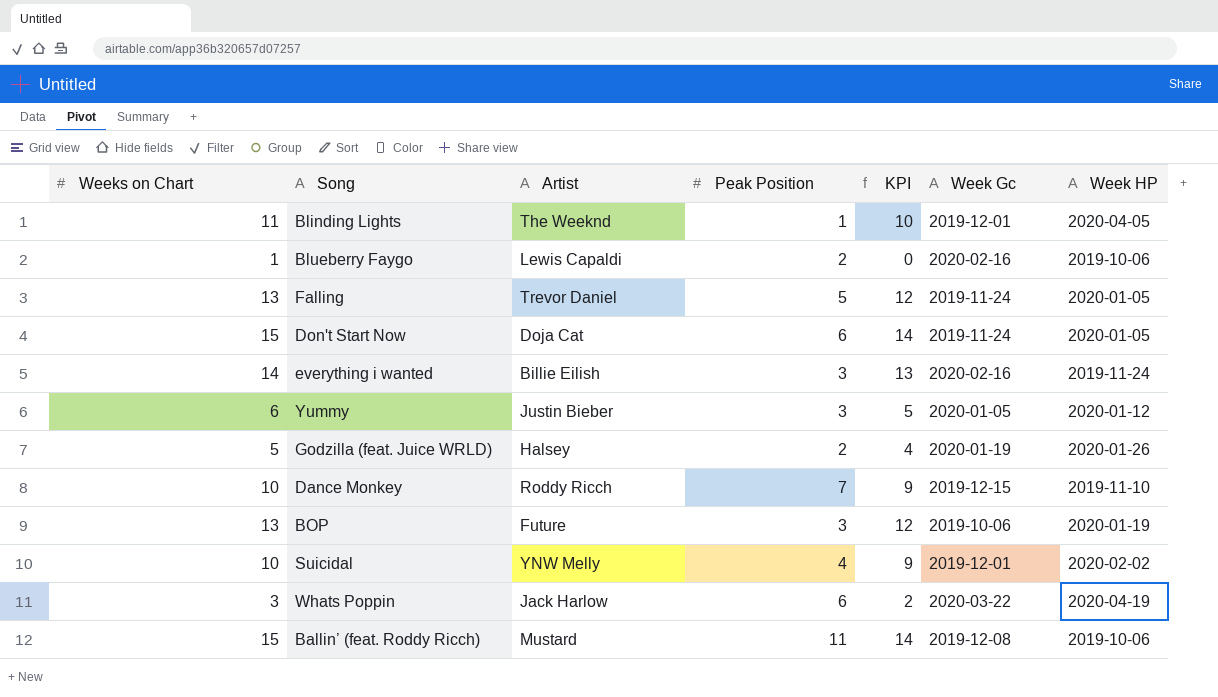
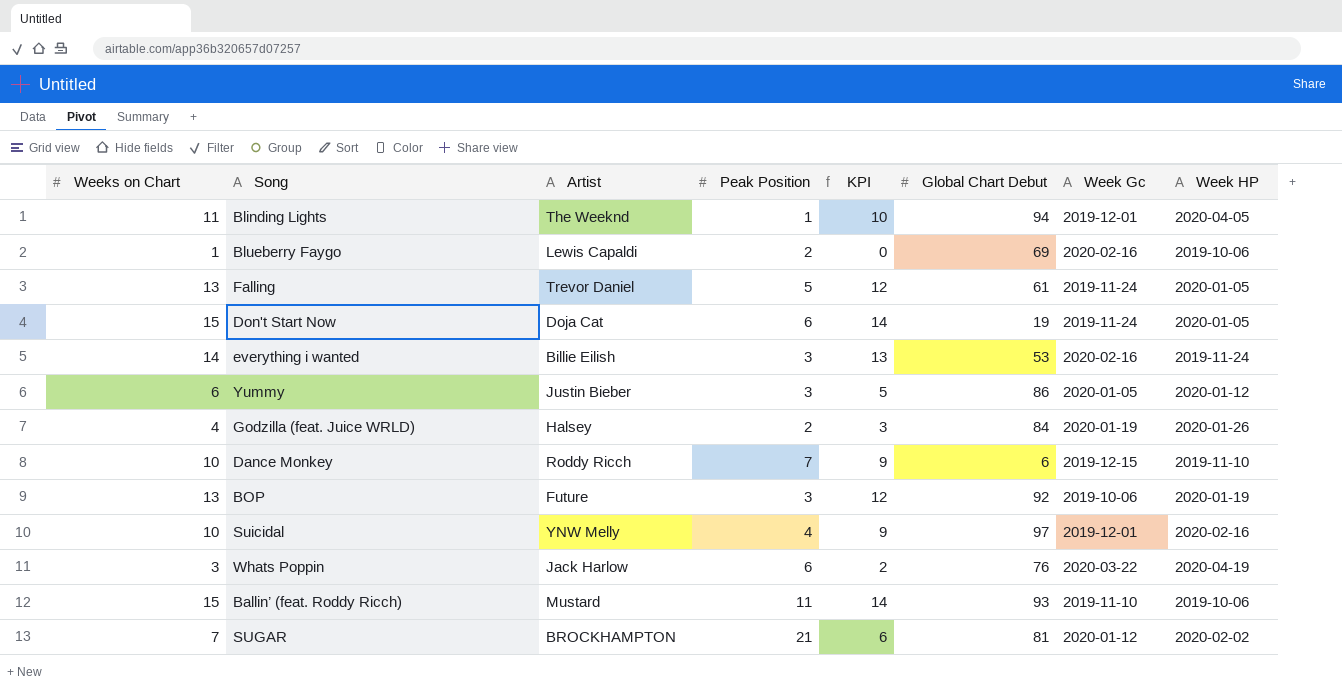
column Global Chart Debut | position: none -> 6
Godzilla (feat. Juice WRLD) | Weeks on Chart: 5 -> 4
Godzilla (feat. Juice WRLD) | KPI: 4 -> 3
Suicidal | Week HP: 2020-02-02 -> 2020-02-16
Ballin’ (feat. Roddy Ricch) | Week Gc: 2019-12-08 -> 2019-11-10
row SUGAR: none -> 7 | BROCKHAMPTON | 21 | 6 | 81 | 2020-01-12 | 2020-02-02

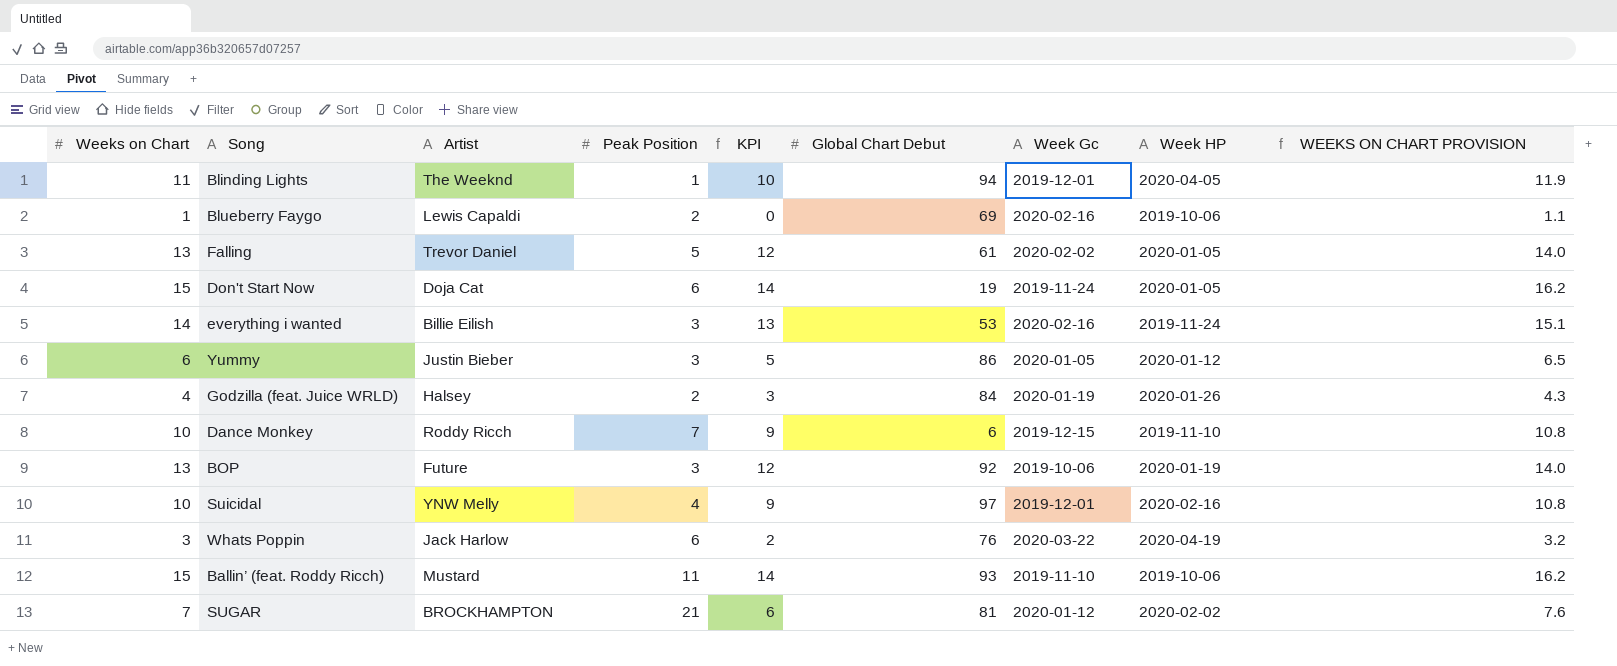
column WEEKS ON CHART PROVISION | formula: none -> [Weeks on Chart] * 1.08
Falling | Week Gc: 2019-11-24 -> 2020-02-02

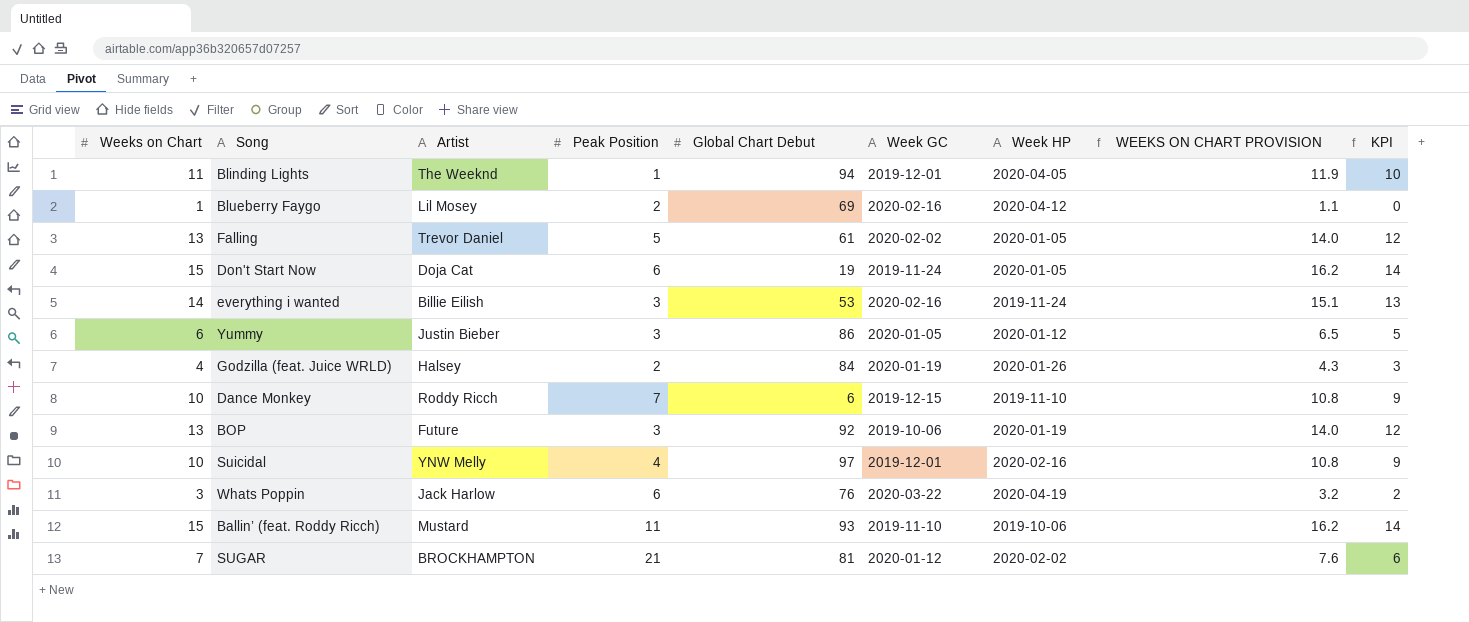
column name: Week Gc -> Week GC
column KPI | position: 5 -> 9
Blueberry Faygo | Artist: Lewis Capaldi -> Lil Mosey
Blueberry Faygo | Week HP: 2019-10-06 -> 2020-04-12

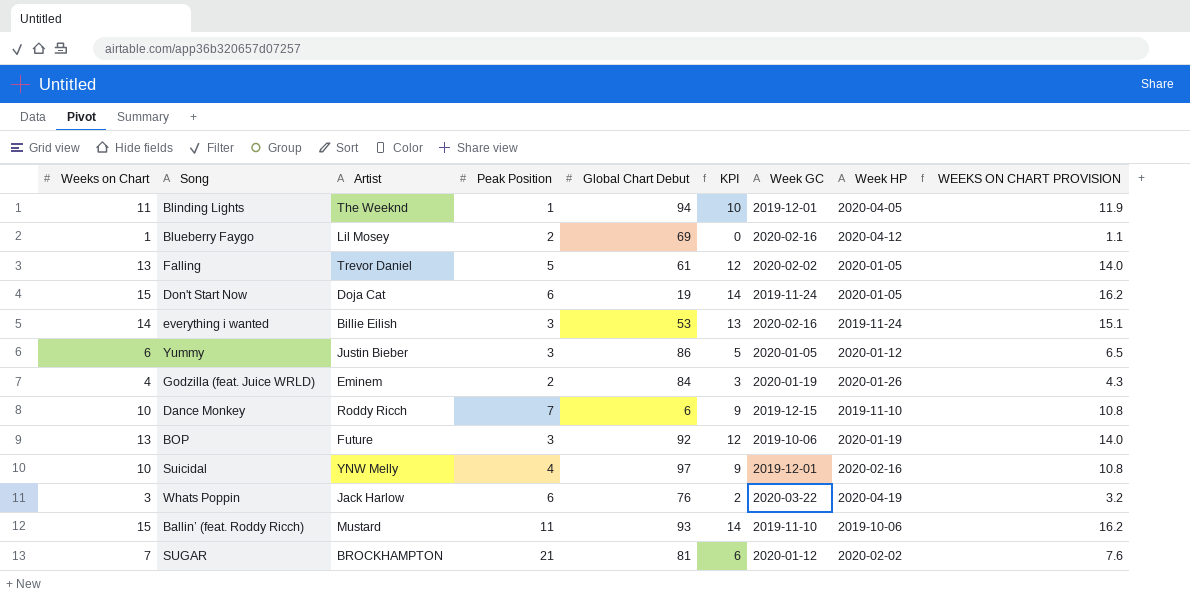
column KPI | position: 9 -> 6
Godzilla (feat. Juice WRLD) | Artist: Halsey -> Eminem

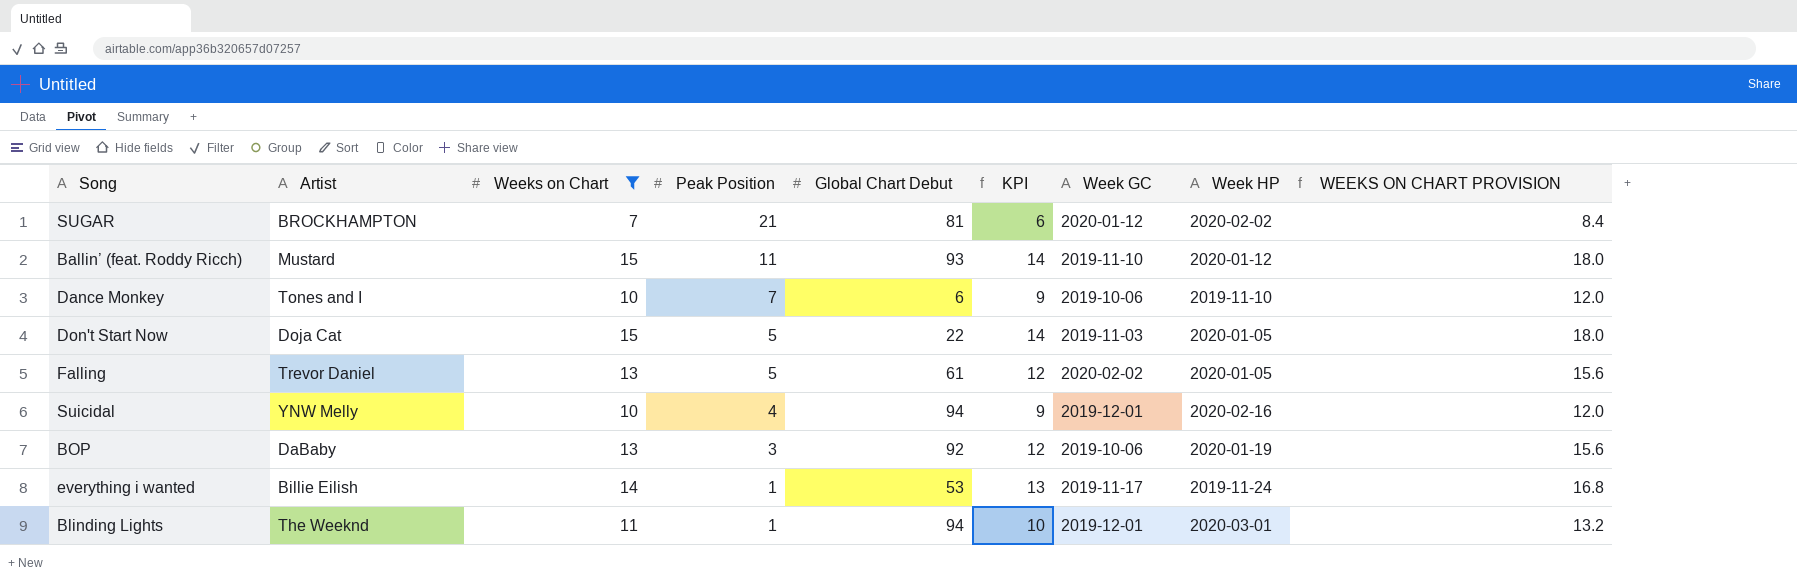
filter: none -> Weeks on Chart >= 7
row order: none -> Peak Position descending
column Weeks on Chart | position: 1 -> 3
column WEEKS ON CHART PROVISION | formula: [Weeks on Chart] * 1.08 -> [Weeks on Chart] * 1.2
Ballin’ (feat. Roddy Ricch) | Week HP: 2019-10-06 -> 2020-01-12
Dance Monkey | Artist: Roddy Ricch -> Tones and I
Dance Monkey | Week GC: 2019-12-15 -> 2019-10-06
Don't Start Now | Peak Position: 6 -> 5
Don't Start Now | Global Chart Debut: 19 -> 22
Don't Start Now | Week GC: 2019-11-24 -> 2019-11-03
Suicidal | Global Chart Debut: 97 -> 94
BOP | Artist: Future -> DaBaby
everything i wanted | Peak Position: 3 -> 1
everything i wanted | Week GC: 2020-02-16 -> 2019-11-17
Blinding Lights | Week HP: 2020-04-05 -> 2020-03-01

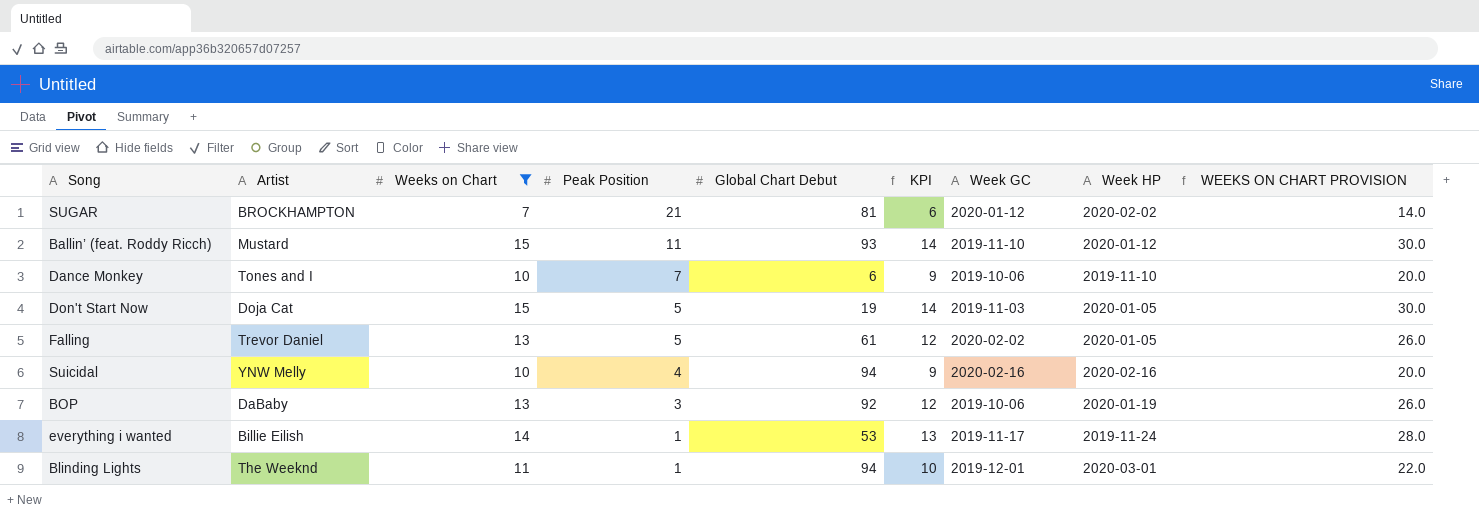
column WEEKS ON CHART PROVISION | formula: [Weeks on Chart] * 1.2 -> [Weeks on Chart] * 2
Don't Start Now | Global Chart Debut: 22 -> 19
Suicidal | Week GC: 2019-12-01 -> 2020-02-16

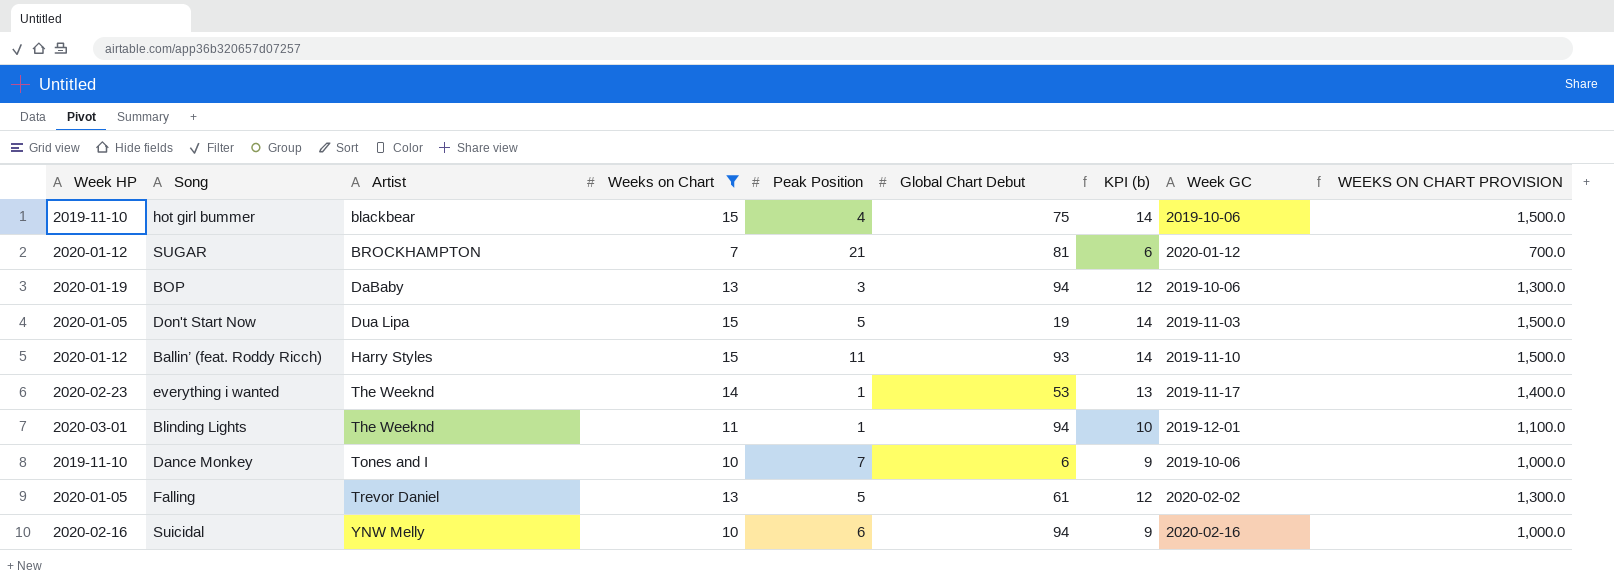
row order: Peak Position descending -> Artist ascending
column Week HP | position: 8 -> 1
column name: KPI -> KPI (b)
column WEEKS ON CHART PROVISION | formula: [Weeks on Chart] * 2 -> [Weeks on Chart] * 100
row hot girl bummer: none -> 2019-11-10 | blackbear | 15 | 4 | 75 | 14 | 2019-10-06 | 1,500.0
SUGAR | Week HP: 2020-02-02 -> 2020-01-12
BOP | Global Chart Debut: 92 -> 94
Don't Start Now | Artist: Doja Cat -> Dua Lipa
Ballin’ (feat. Roddy Ricch) | Artist: Mustard -> Harry Styles
everything i wanted | Week HP: 2019-11-24 -> 2020-02-23
everything i wanted | Artist: Billie Eilish -> The Weeknd
Suicidal | Peak Position: 4 -> 6

